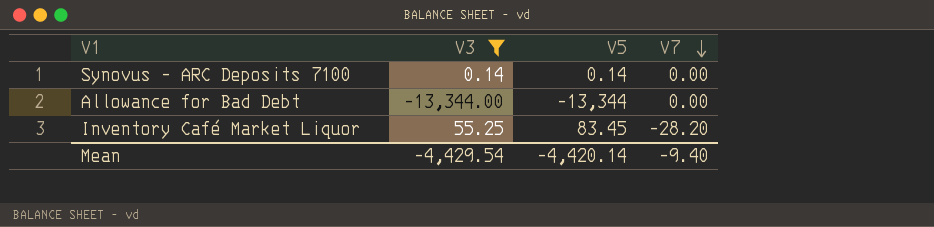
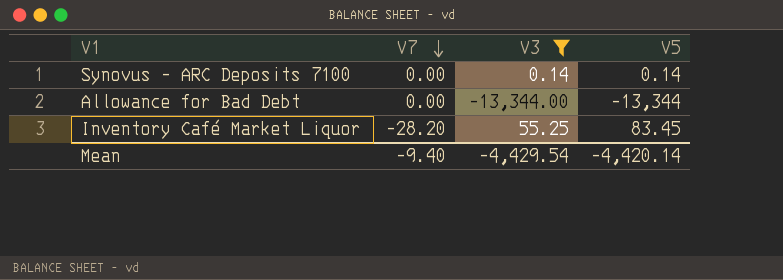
column V7 | position: 4 -> 2

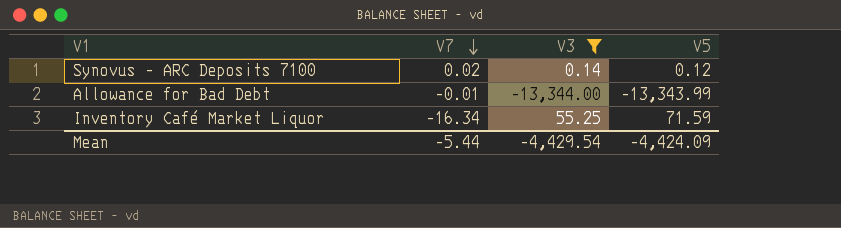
Synovus - ARC Deposits 7100 | V7: 0.00 -> 0.02
Synovus - ARC Deposits 7100 | V5: 0.14 -> 0.12
Allowance for Bad Debt | V7: 0.00 -> -0.01
Allowance for Bad Debt | V5: -13,344 -> -13,343.99
Inventory Café Market Liquor | V7: -28.20 -> -16.34
Inventory Café Market Liquor | V5: 83.45 -> 71.59
Mean | V7: -9.40 -> -5.44
Mean | V5: -4,420.14 -> -4,424.09

